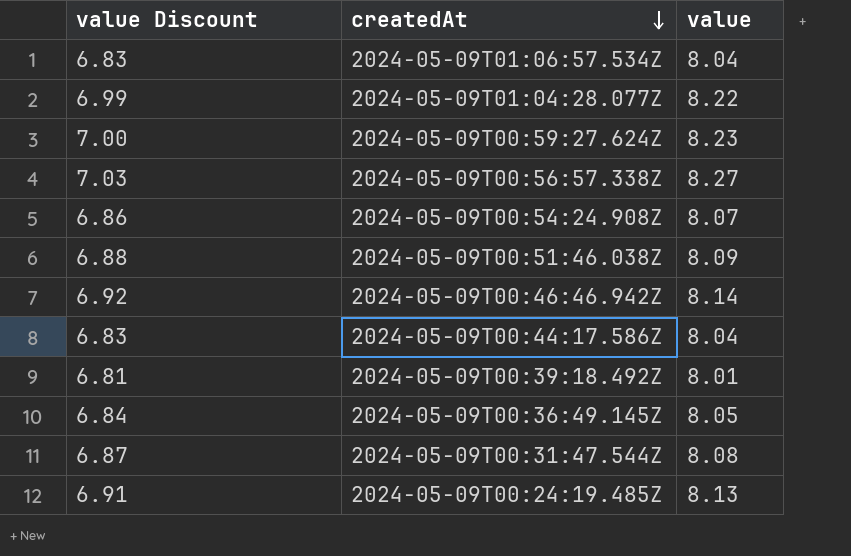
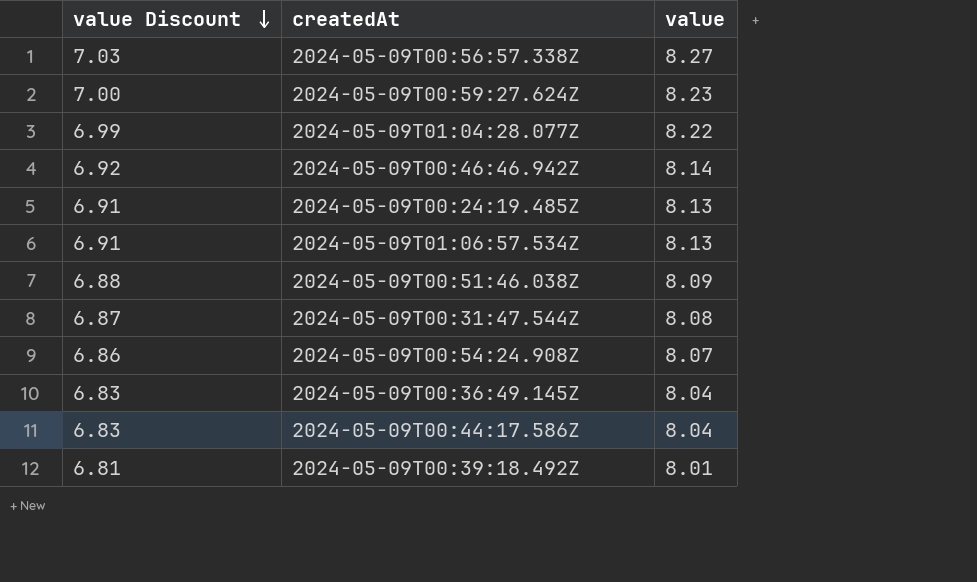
row order: createdAt descending -> value Discount descending
2024-05-09T01:06:57.534Z | value Discount: 6.83 -> 6.91
2024-05-09T01:06:57.534Z | value: 8.04 -> 8.13
2024-05-09T00:36:49.145Z | value Discount: 6.84 -> 6.83
2024-05-09T00:36:49.145Z | value: 8.05 -> 8.04

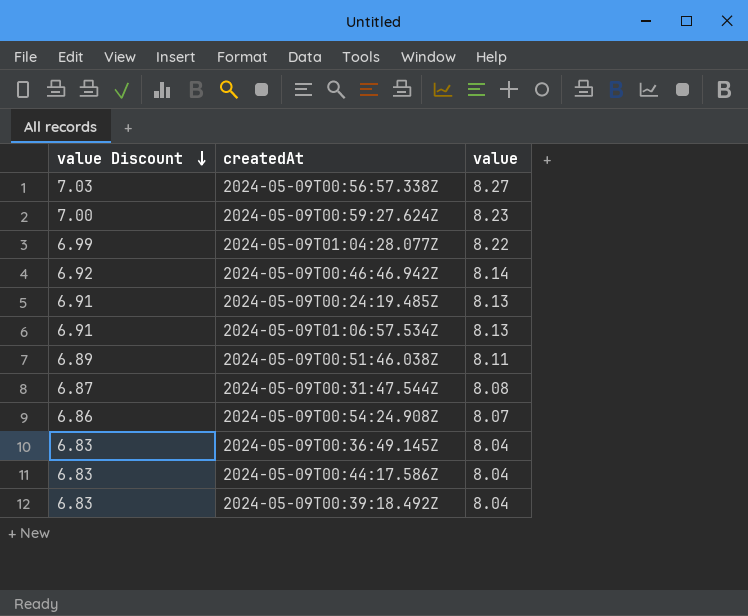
2024-05-09T00:51:46.038Z | value Discount: 6.88 -> 6.89
2024-05-09T00:51:46.038Z | value: 8.09 -> 8.11
2024-05-09T00:39:18.492Z | value Discount: 6.81 -> 6.83
2024-05-09T00:39:18.492Z | value: 8.01 -> 8.04

